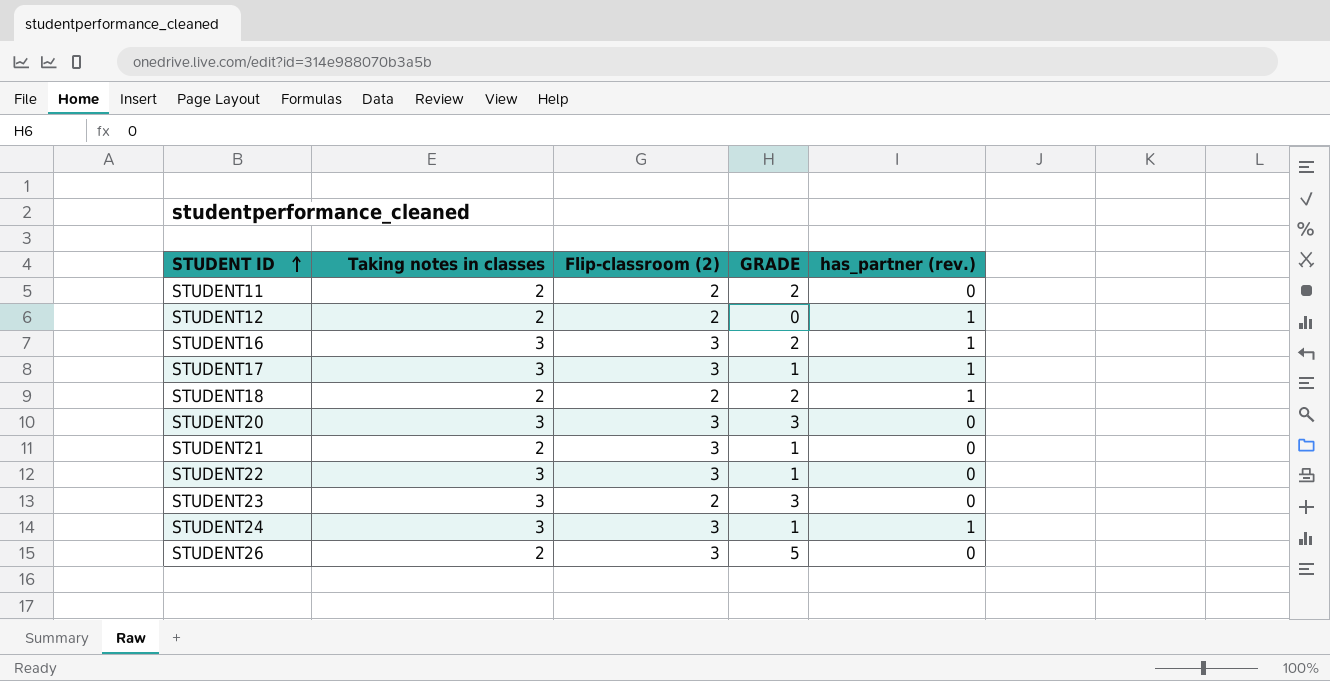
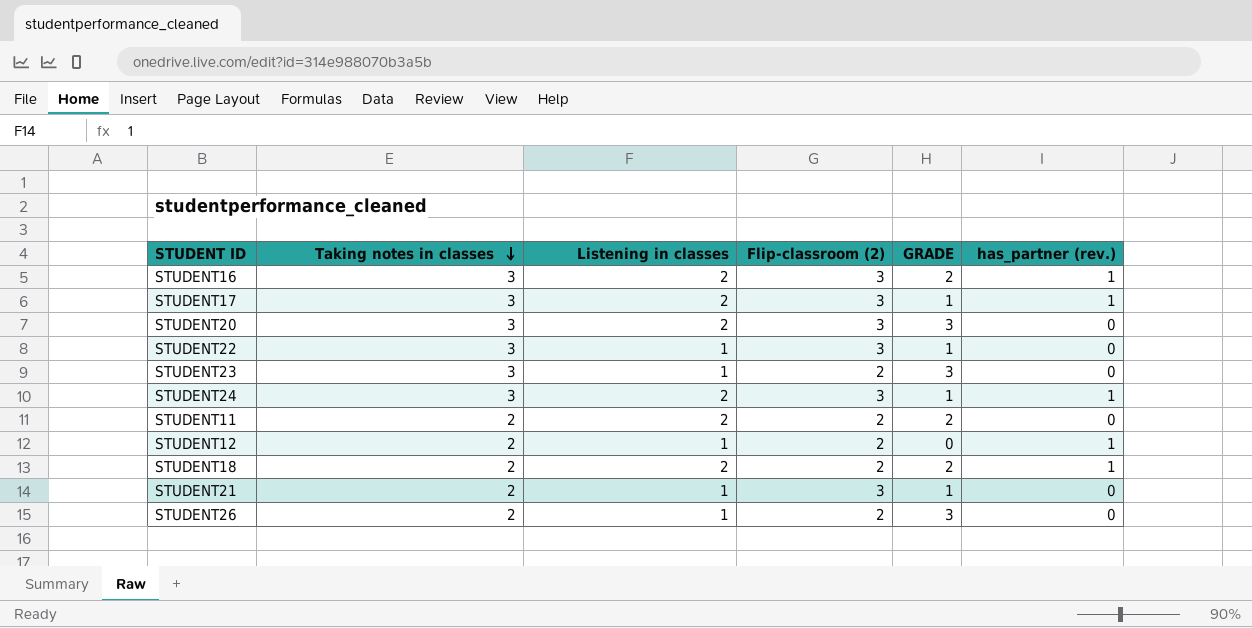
row order: STUDENT ID ascending -> Taking notes in classes descending
column Listening in classes | position: none -> 3
STUDENT26 | Flip-classroom (2): 3 -> 2
STUDENT26 | GRADE: 5 -> 3

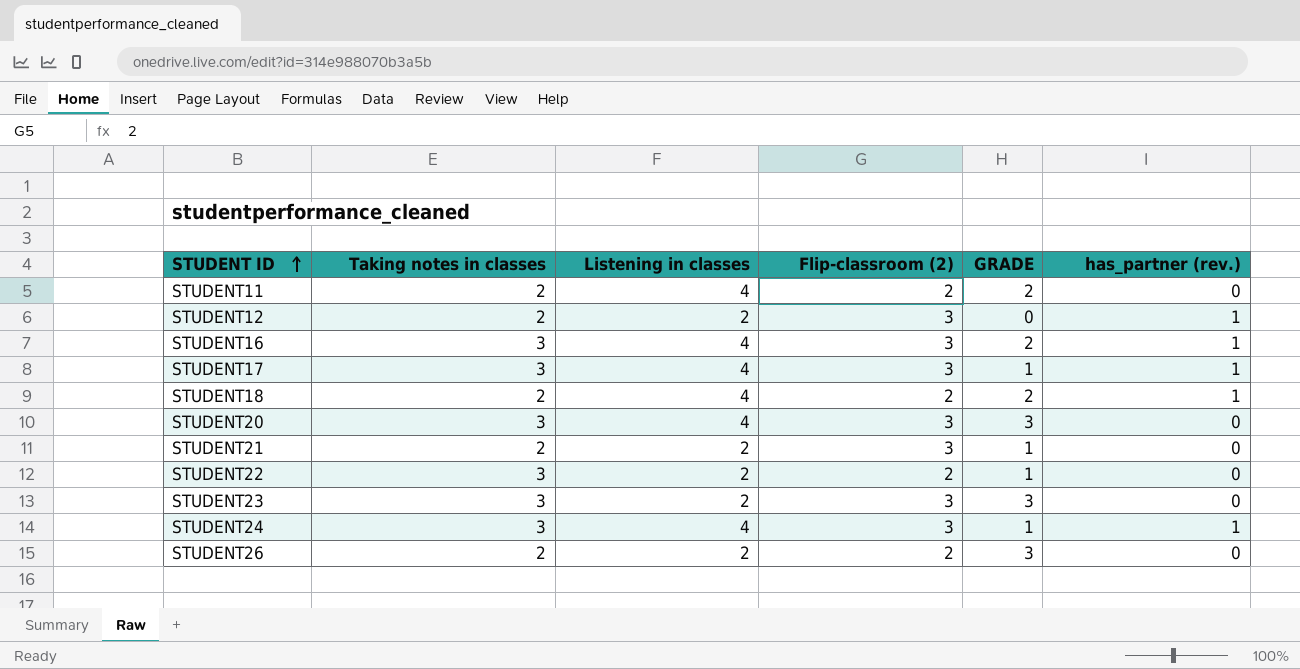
row order: Taking notes in classes descending -> STUDENT ID ascending
STUDENT11 | Listening in classes: 2 -> 4
STUDENT12 | Listening in classes: 1 -> 2
STUDENT12 | Flip-classroom (2): 2 -> 3
STUDENT16 | Listening in classes: 2 -> 4
STUDENT17 | Listening in classes: 2 -> 4
STUDENT18 | Listening in classes: 2 -> 4
STUDENT20 | Listening in classes: 2 -> 4
STUDENT21 | Listening in classes: 1 -> 2
STUDENT22 | Listening in classes: 1 -> 2
STUDENT22 | Flip-classroom (2): 3 -> 2
STUDENT23 | Listening in classes: 1 -> 2
STUDENT23 | Flip-classroom (2): 2 -> 3
STUDENT24 | Listening in classes: 2 -> 4
STUDENT26 | Listening in classes: 1 -> 2

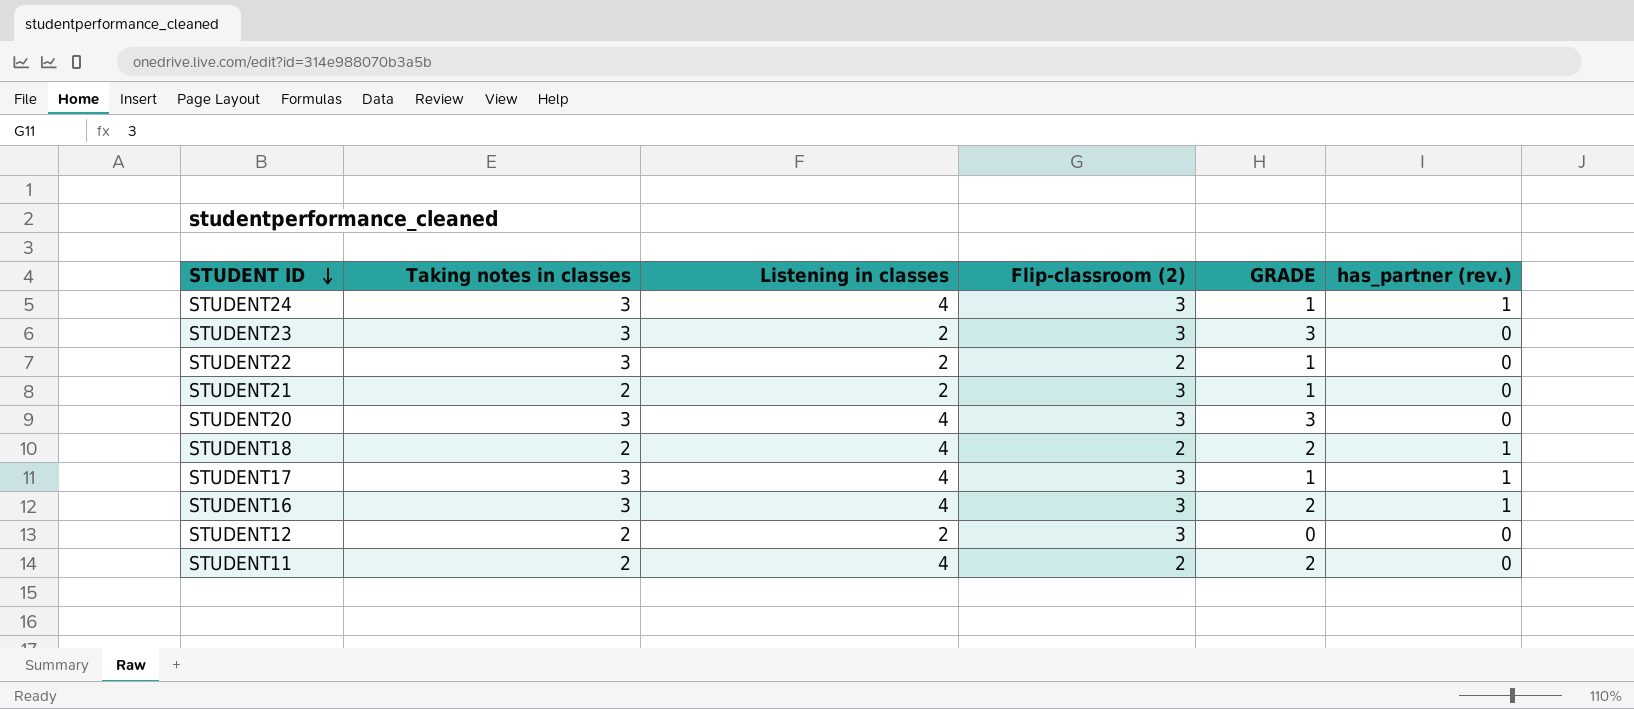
row order: STUDENT ID ascending -> STUDENT ID descending
row STUDENT26: 2 | 2 | 2 | 3 | 0 -> none
STUDENT12 | has_partner (rev.): 1 -> 0

